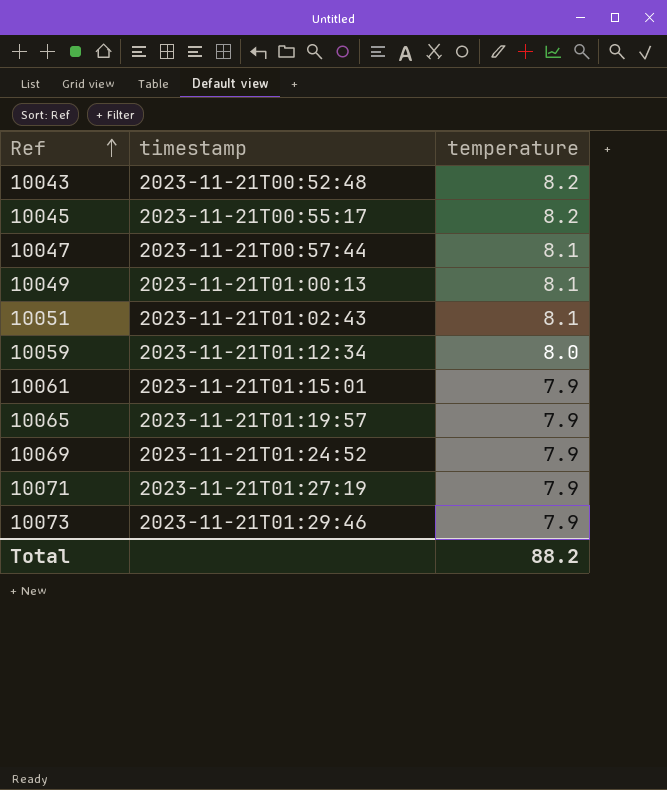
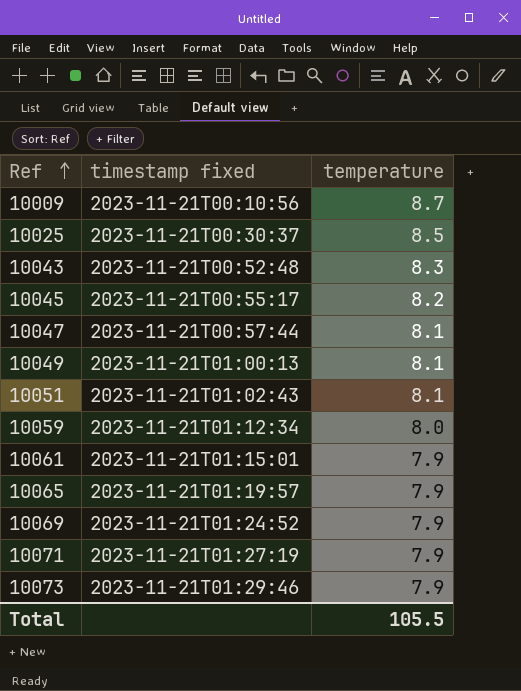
column name: timestamp -> timestamp fixed
row 10009: none -> 2023-11-21T00:10:56 | 8.7
row 10025: none -> 2023-11-21T00:30:37 | 8.5
10043 | temperature: 8.2 -> 8.3
Total | temperature: 88.2 -> 105.5

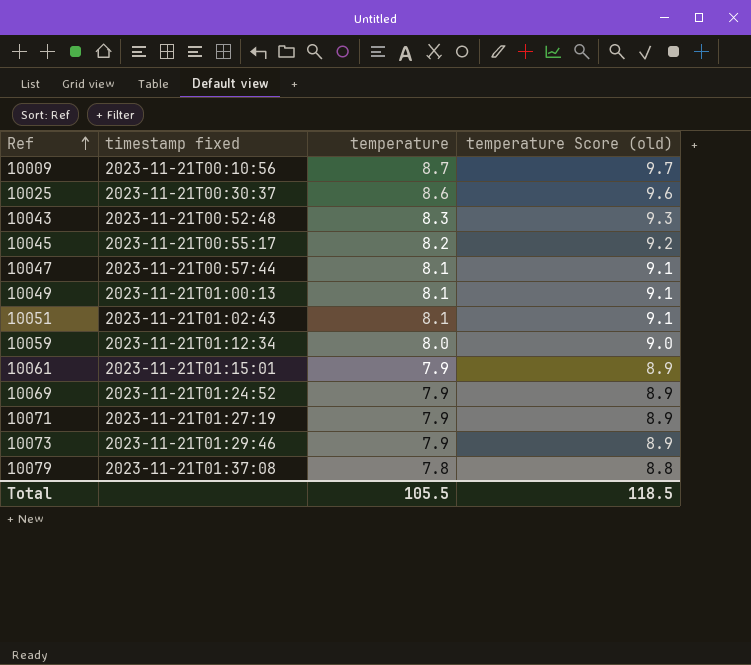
column temperature Score (old) | formula: none -> [temperature] + 1
row 10065: 2023-11-21T01:19:57 | 7.9 -> none
10025 | temperature: 8.5 -> 8.6
row 10079: none -> 2023-11-21T01:37:08 | 7.8 | 8.8

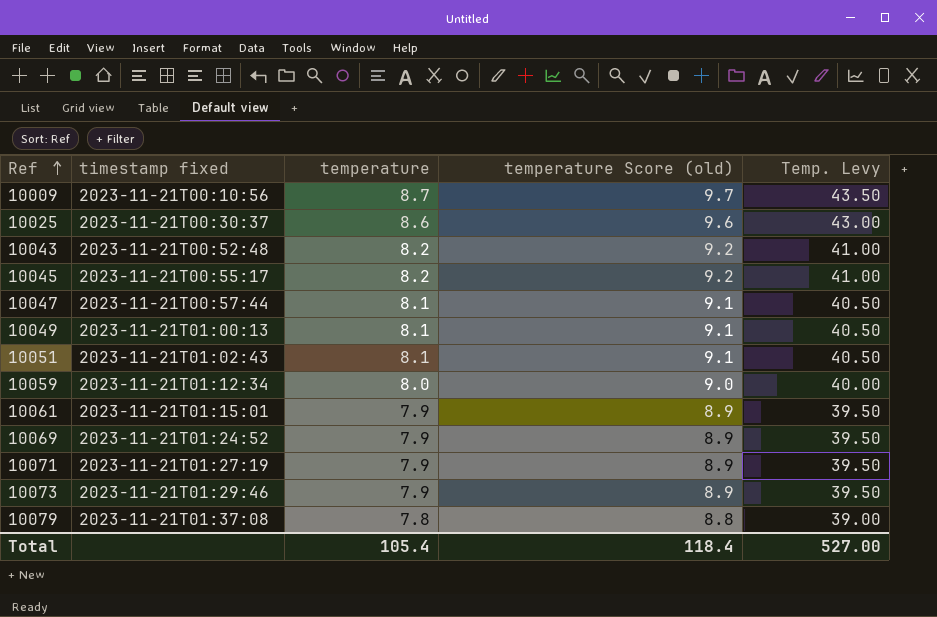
column Temp. Levy | formula: none -> [temperature] * 5
10043 | temperature: 8.3 -> 8.2
10043 | temperature Score (old): 9.3 -> 9.2
Total | temperature: 105.5 -> 105.4
Total | temperature Score (old): 118.5 -> 118.4

